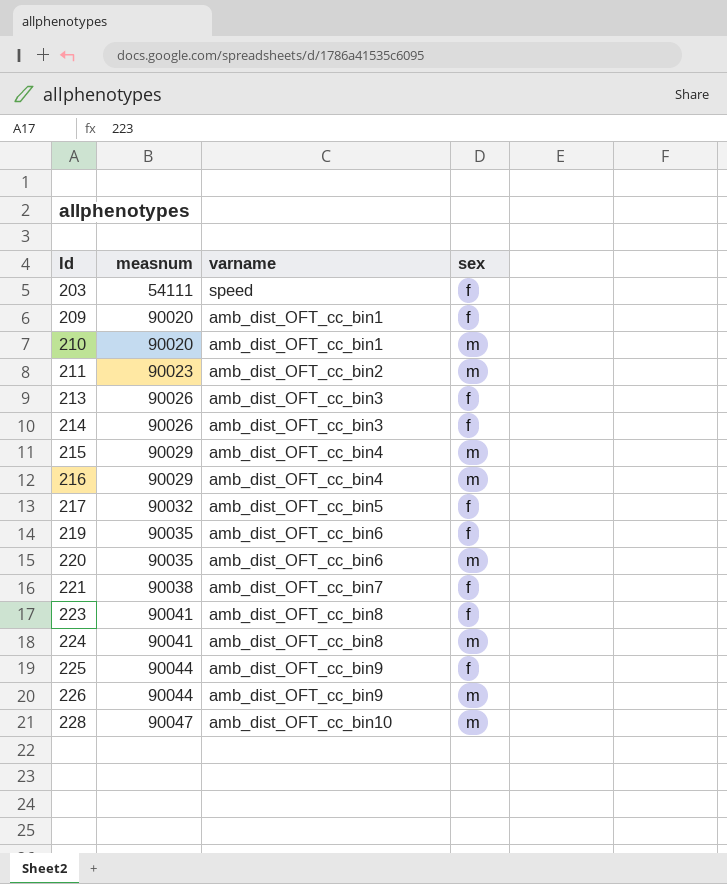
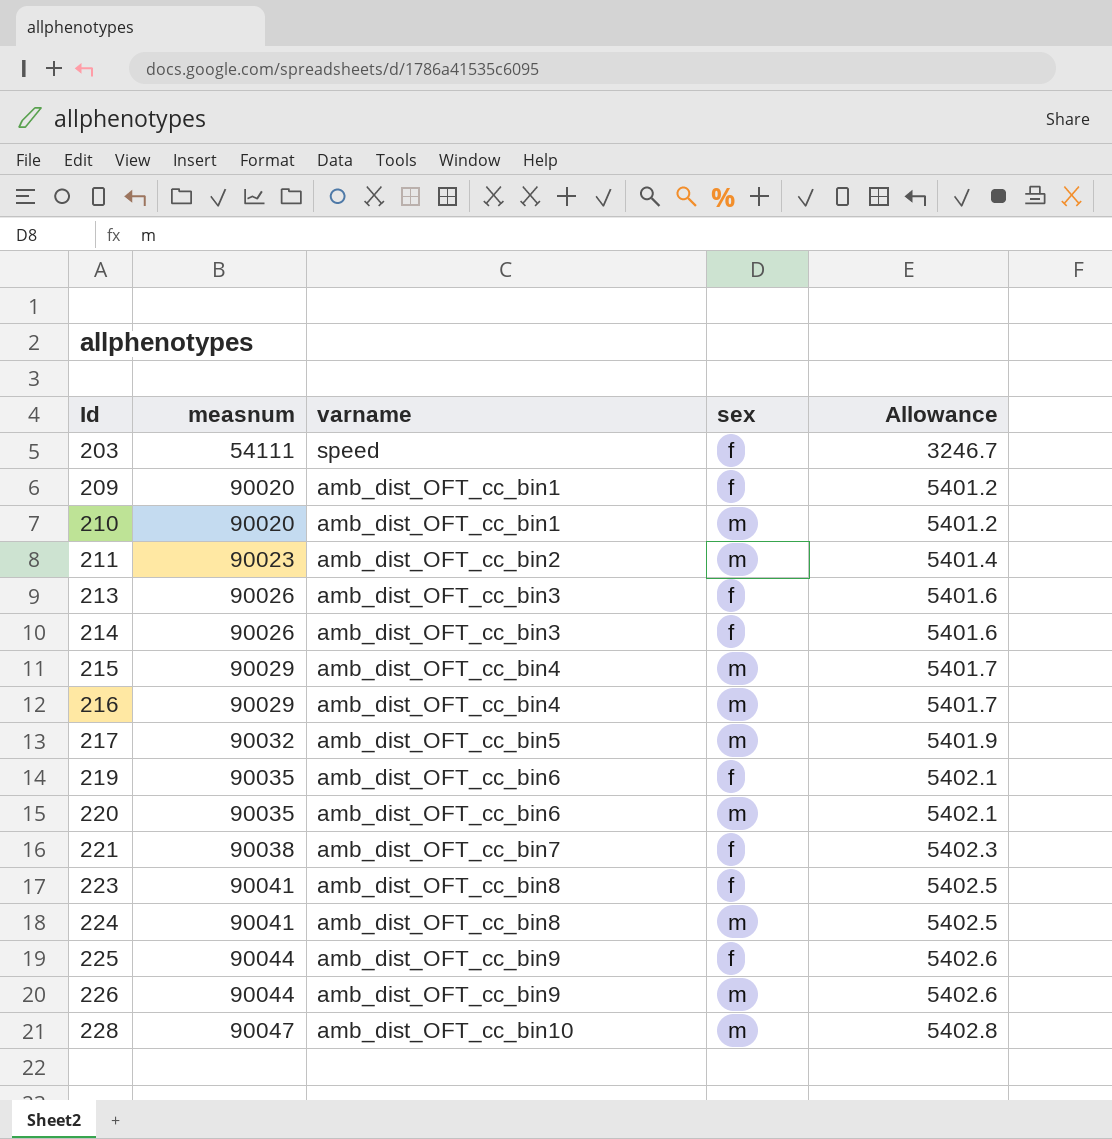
column Allowance | formula: none -> [measnum] * 0.06
217 | sex: f -> m

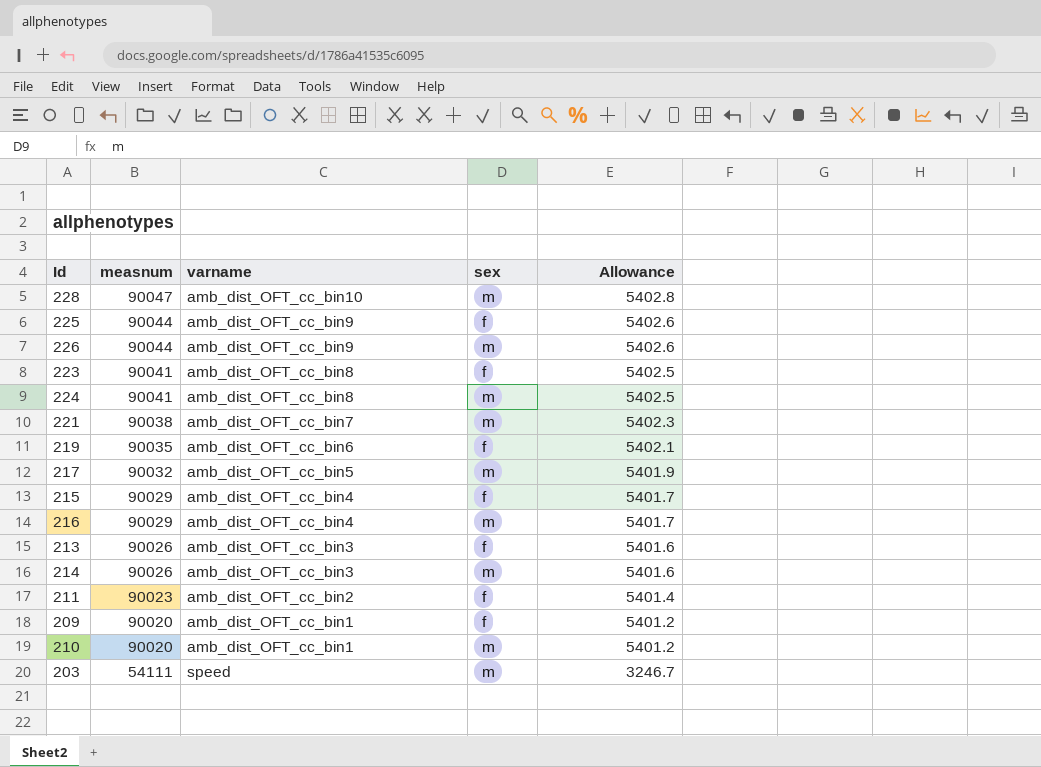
row order: Id ascending -> measnum descending
row 220: 90035 | amb_dist_OFT_cc_bin6 | m | 5402.1 -> none
221 | sex: f -> m
215 | sex: m -> f
214 | sex: f -> m
211 | sex: m -> f
203 | sex: f -> m

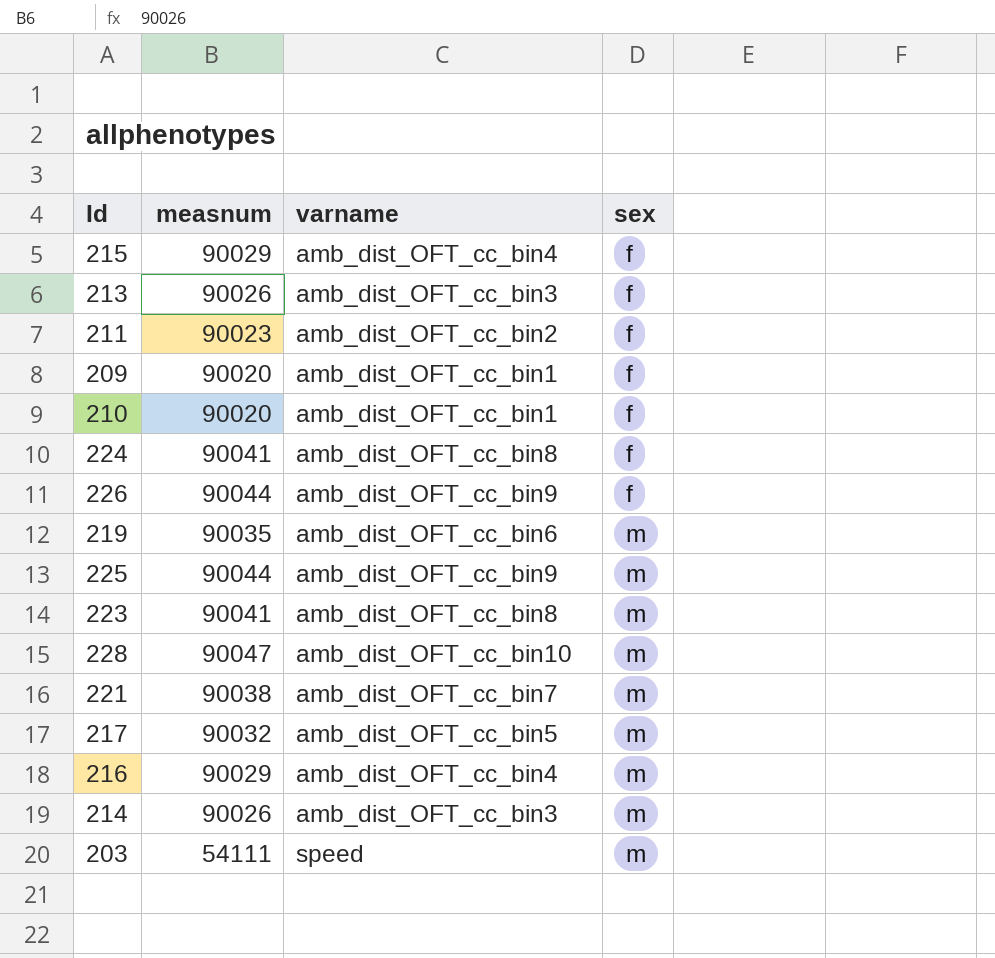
row order: measnum descending -> sex ascending
column Allowance | formula: [measnum] * 0.06 -> none
210 | sex: m -> f
224 | sex: m -> f
226 | sex: m -> f
219 | sex: f -> m
225 | sex: f -> m
223 | sex: f -> m

